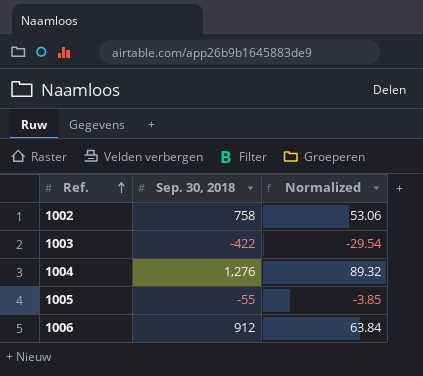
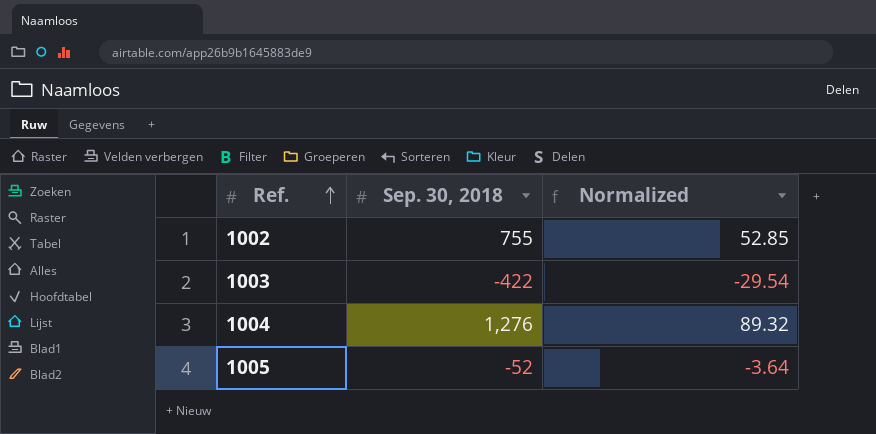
row 1006: 912 | 63.84 -> none
1002 | Sep. 30, 2018: 758 -> 755
1002 | Normalized: 53.06 -> 52.85
1005 | Sep. 30, 2018: -55 -> -52
1005 | Normalized: -3.85 -> -3.64

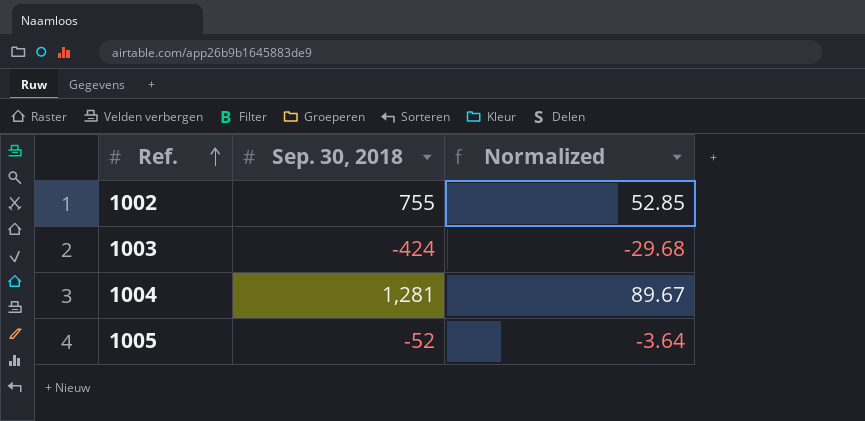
1003 | Sep. 30, 2018: -422 -> -424
1003 | Normalized: -29.54 -> -29.68
1004 | Sep. 30, 2018: 1,276 -> 1,281
1004 | Normalized: 89.32 -> 89.67

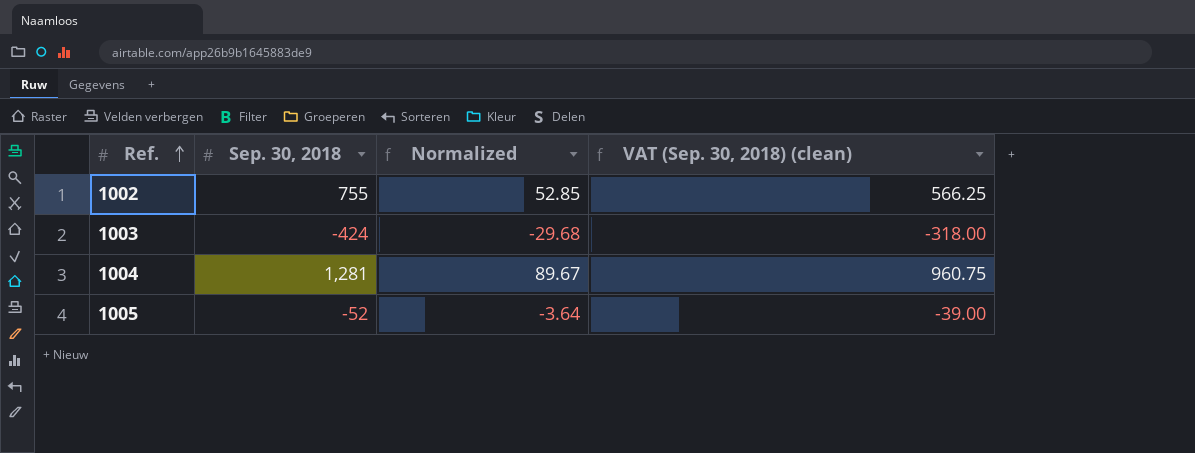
column VAT (Sep. 30, 2018) (clean) | formula: none -> [Sep. 30, 2018] * 0.75

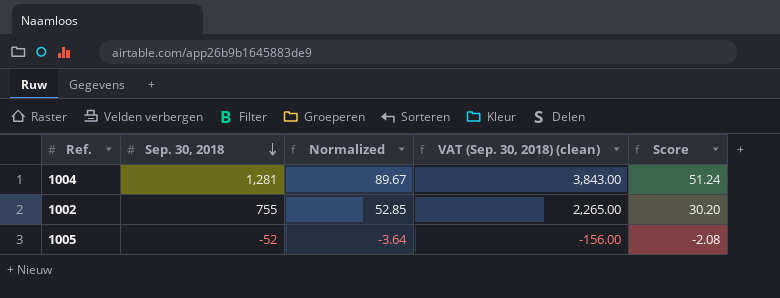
row order: Ref. ascending -> Sep. 30, 2018 descending
column VAT (Sep. 30, 2018) (clean) | formula: [Sep. 30, 2018] * 0.75 -> [Sep. 30, 2018] * 3
column Score | formula: none -> [Sep. 30, 2018] * 0.04
row 1003: -424 | -29.68 | -318.00 -> none

